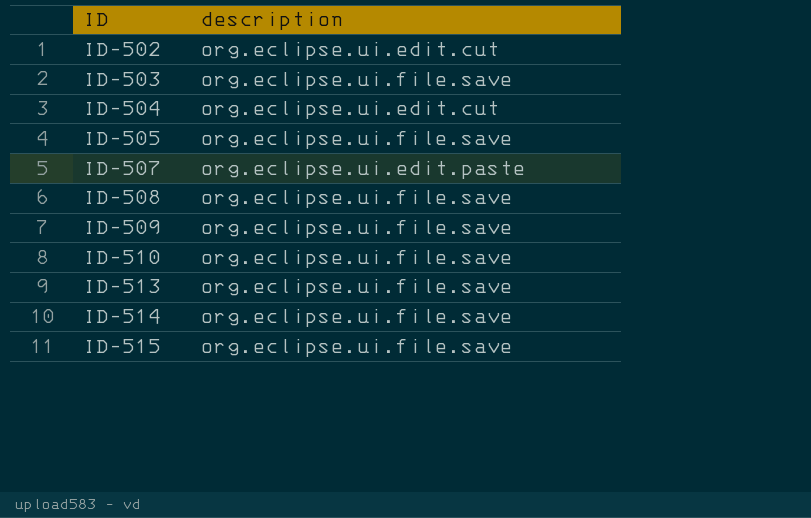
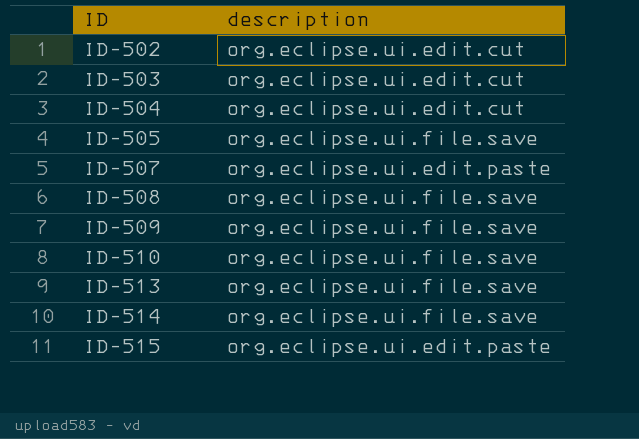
ID-503 | description: org.eclipse.ui.file.save -> org.eclipse.ui.edit.cut
ID-515 | description: org.eclipse.ui.file.save -> org.eclipse.ui.edit.paste

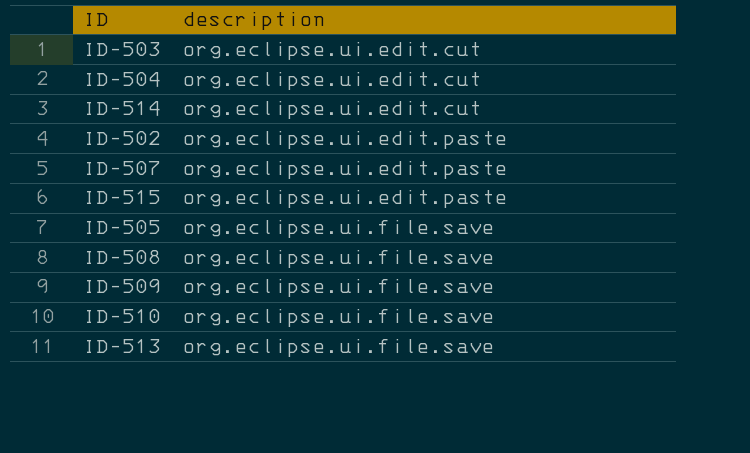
row order: ID ascending -> description ascending
ID-514 | description: org.eclipse.ui.file.save -> org.eclipse.ui.edit.cut
ID-502 | description: org.eclipse.ui.edit.cut -> org.eclipse.ui.edit.paste

